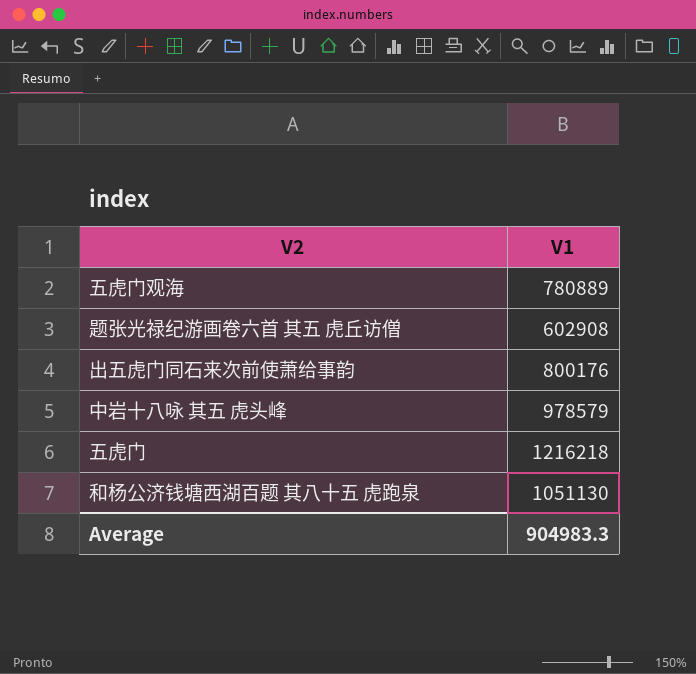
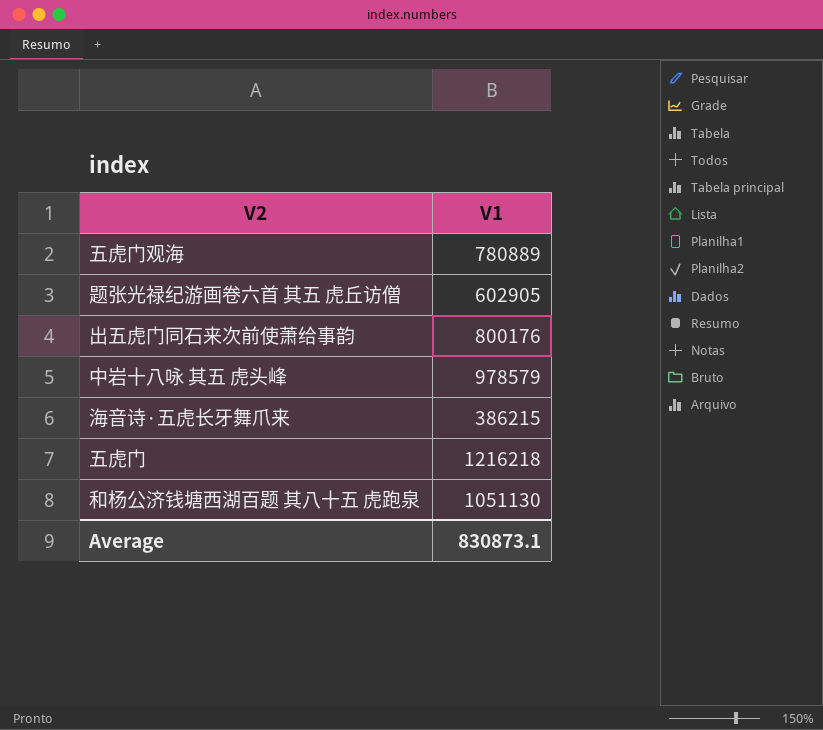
题张光禄纪游画卷六首 其五 虎丘访僧 | V1: 602908 -> 602905
row 海音诗·五虎长牙舞爪来: none -> 386215
Average | V1: 904983.3 -> 830873.1

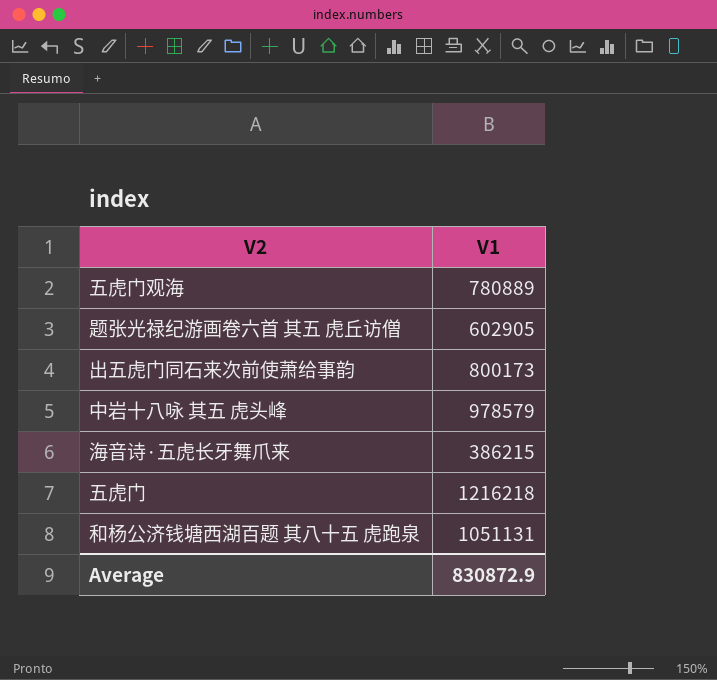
出五虎门同石来次前使萧给事韵 | V1: 800176 -> 800173
和杨公济钱塘西湖百题 其八十五 虎跑泉 | V1: 1051130 -> 1051131
Average | V1: 830873.1 -> 830872.9

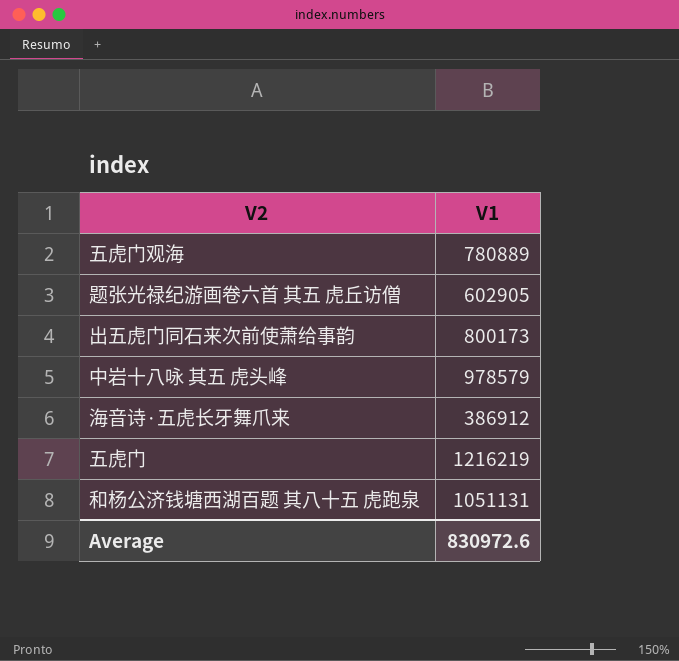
海音诗·五虎长牙舞爪来 | V1: 386215 -> 386912
五虎门 | V1: 1216218 -> 1216219
Average | V1: 830872.9 -> 830972.6

